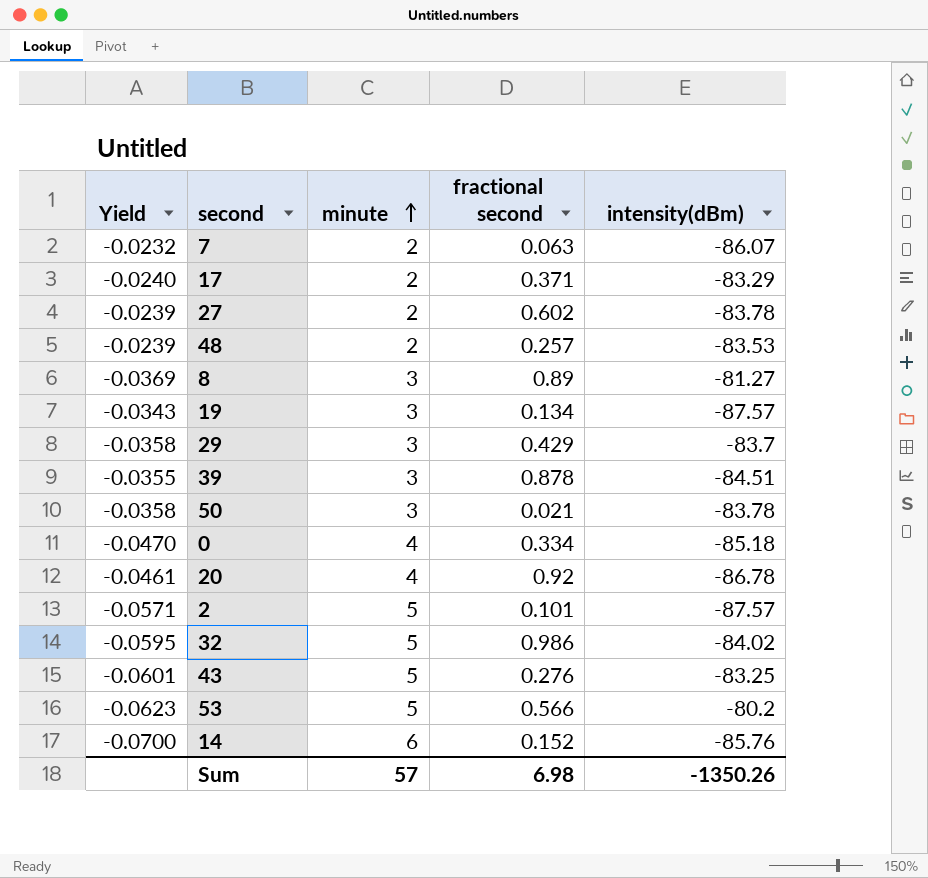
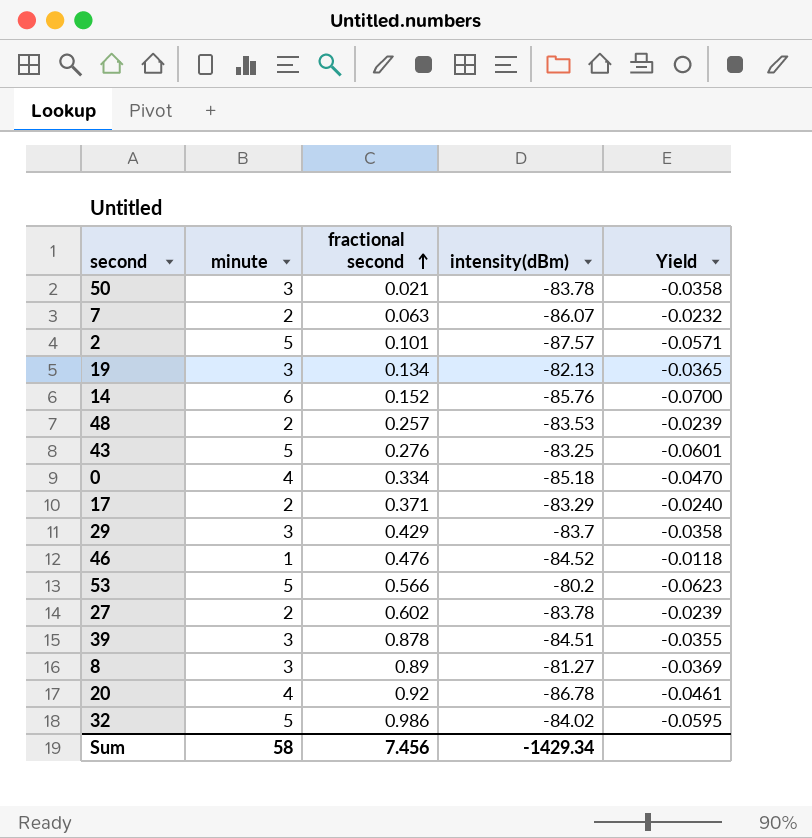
row order: minute ascending -> fractional second ascending
column Yield | position: 1 -> 5
19 | intensity(dBm): -87.57 -> -82.13
19 | Yield: -0.0343 -> -0.0365
row 46: none -> 1 | 0.476 | -84.52 | -0.0118
Sum | minute: 57 -> 58
Sum | fractional second: 6.98 -> 7.456
Sum | intensity(dBm): -1350.26 -> -1429.34

